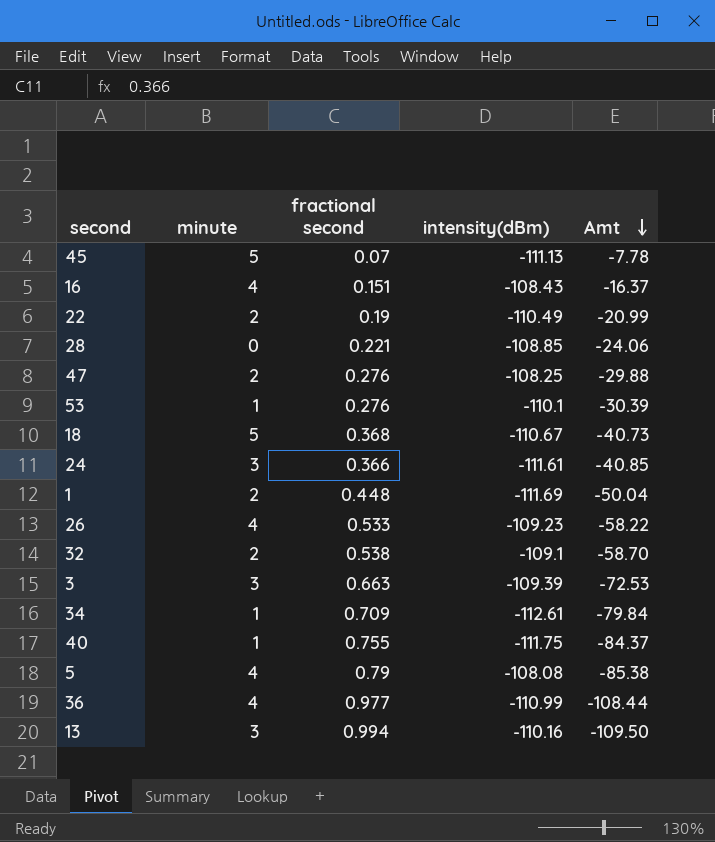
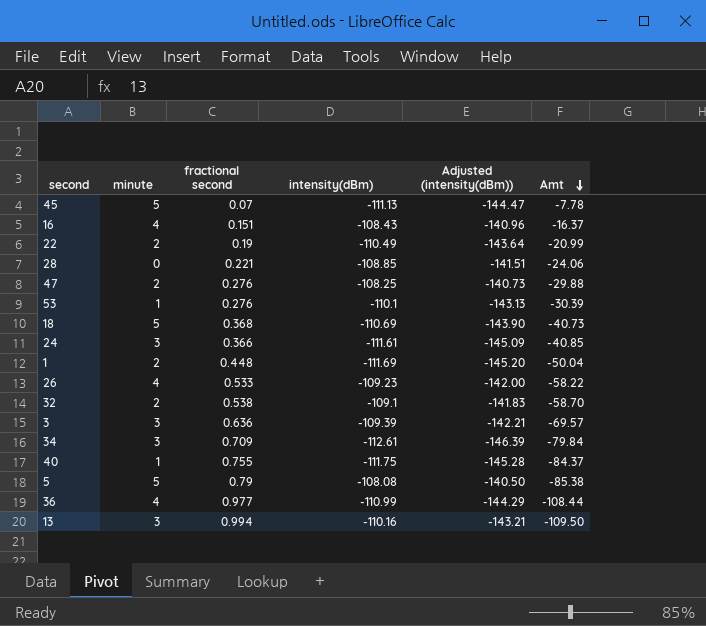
column Adjusted (intensity(dBm)) | formula: none -> [intensity(dBm)] * 1.3
18 | intensity(dBm): -110.67 -> -110.69
3 | fractional second: 0.663 -> 0.636
3 | Amt: -72.53 -> -69.57
34 | minute: 1 -> 3
5 | minute: 4 -> 5

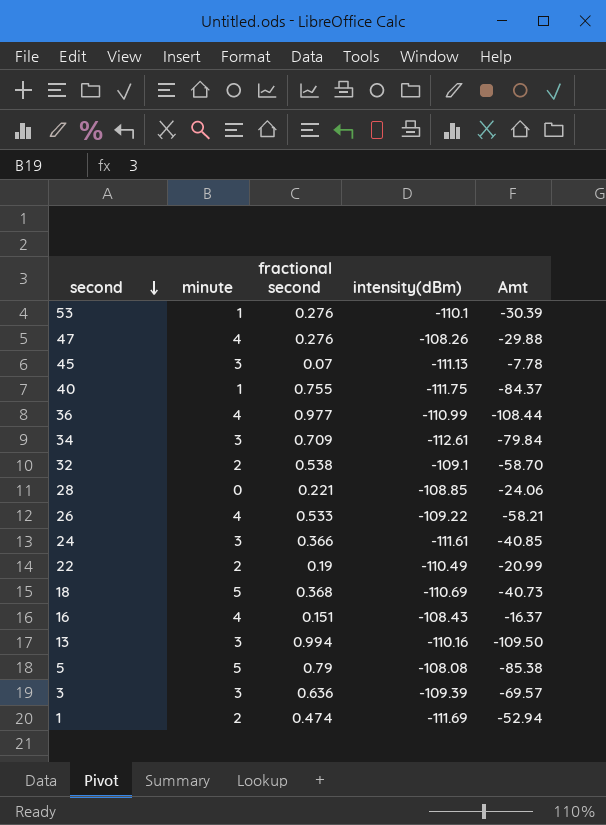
row order: Amt descending -> second descending
column Adjusted (intensity(dBm)) | formula: [intensity(dBm)] * 1.3 -> none
47 | minute: 2 -> 4
47 | intensity(dBm): -108.25 -> -108.26
45 | minute: 5 -> 3
26 | intensity(dBm): -109.23 -> -109.22
26 | Amt: -58.22 -> -58.21
1 | fractional second: 0.448 -> 0.474
1 | Amt: -50.04 -> -52.94

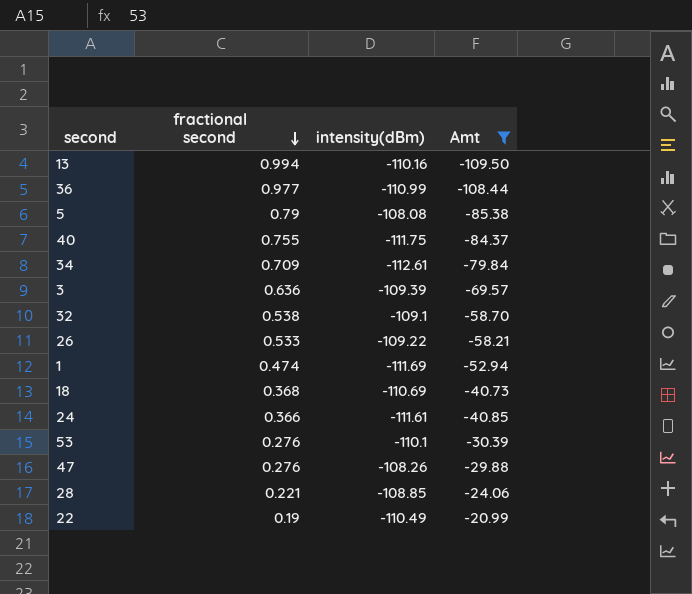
filter: none -> Amt <= -20.99
row order: second descending -> fractional second descending
column minute | position: 2 -> none

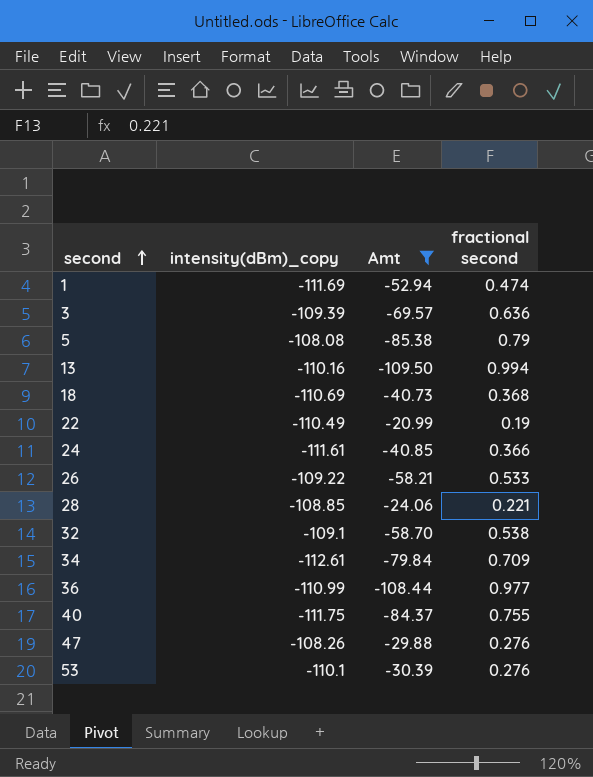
row order: fractional second descending -> second ascending
column name: intensity(dBm) -> intensity(dBm)_copy
column fractional second | position: 2 -> 4

